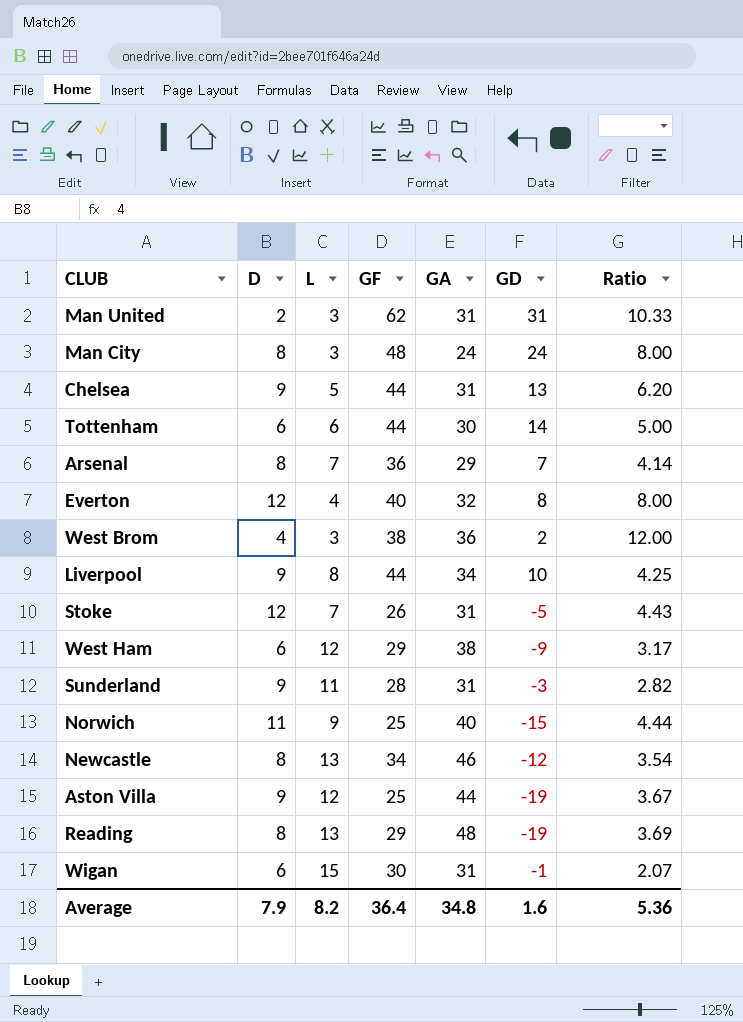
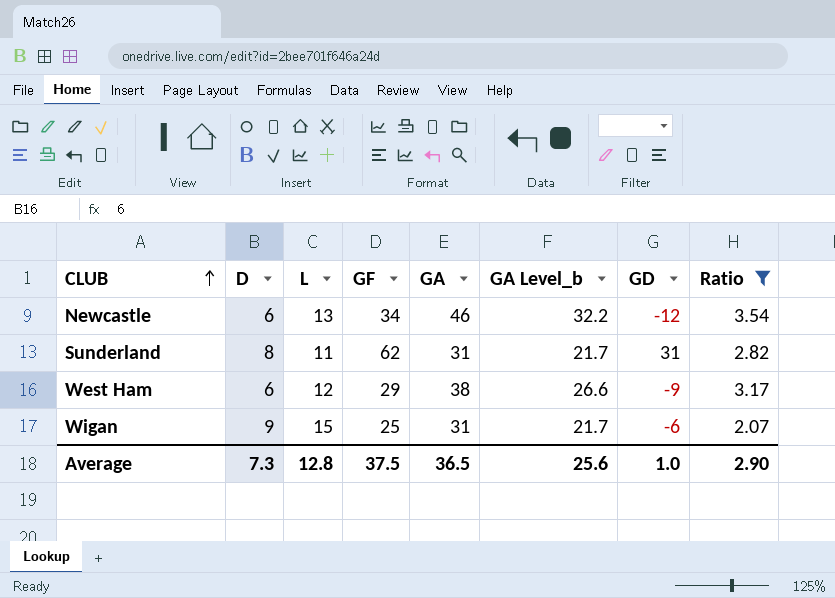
filter: none -> Ratio <= 3.54
row order: none -> CLUB ascending
column GA Level_b | formula: none -> [GA] * 0.7
Newcastle | D: 8 -> 6
Sunderland | D: 9 -> 8
Sunderland | GF: 28 -> 62
Sunderland | GD: -3 -> 31
Wigan | D: 6 -> 9
Wigan | GF: 30 -> 25
Wigan | GD: -1 -> -6
Average | D: 7.9 -> 7.3
Average | L: 8.2 -> 12.8
Average | GF: 36.4 -> 37.5
Average | GA: 34.8 -> 36.5
Average | GD: 1.6 -> 1.0
Average | Ratio: 5.36 -> 2.90

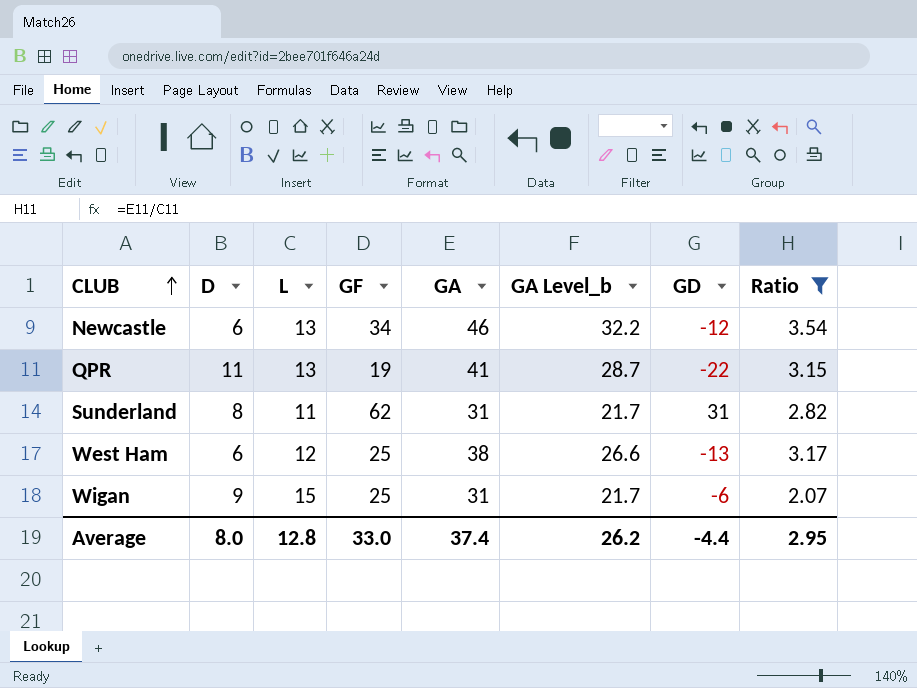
row QPR: none -> 11 | 13 | 19 | 41 | 28.7 | -22 | 3.15
West Ham | GF: 29 -> 25
West Ham | GD: -9 -> -13
Average | D: 7.3 -> 8.0
Average | GF: 37.5 -> 33.0
Average | GA: 36.5 -> 37.4
Average | GA Level_b: 25.6 -> 26.2
Average | GD: 1.0 -> -4.4
Average | Ratio: 2.90 -> 2.95

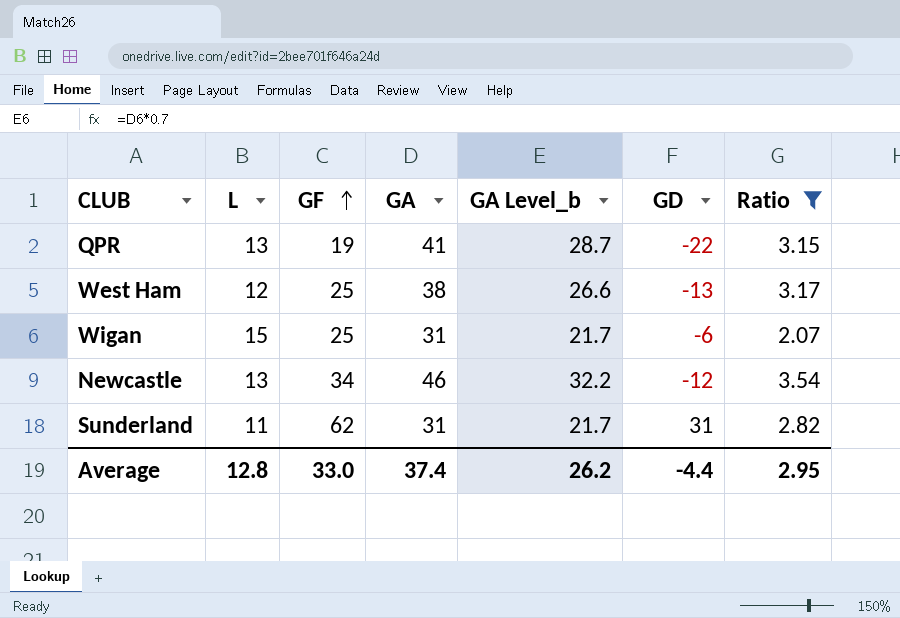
row order: CLUB ascending -> GF ascending
column D | position: 2 -> none

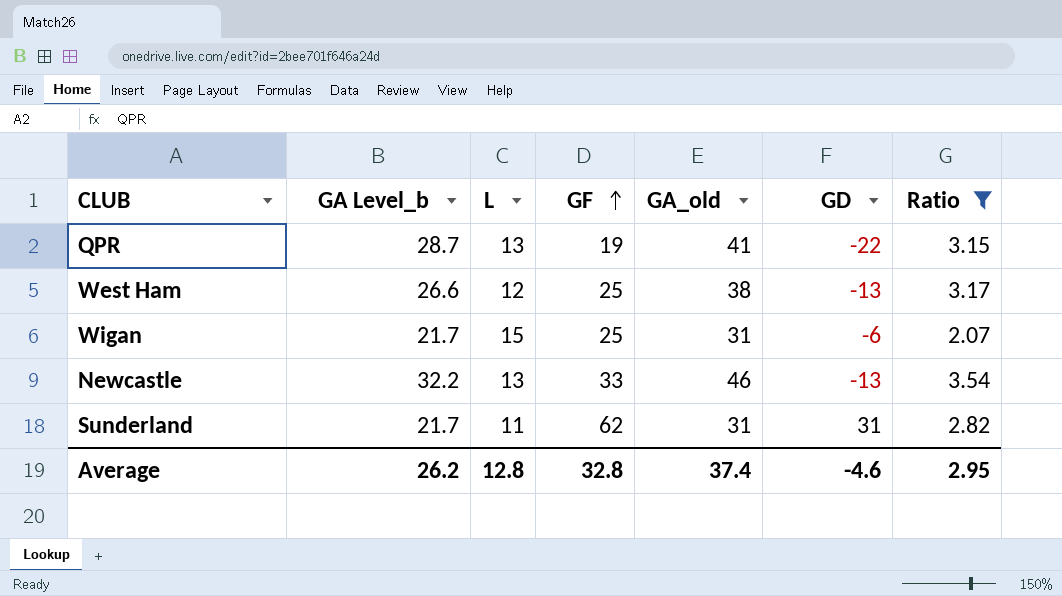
column GA Level_b | position: 5 -> 2
column name: GA -> GA_old
Newcastle | GF: 34 -> 33
Newcastle | GD: -12 -> -13
Average | GF: 33.0 -> 32.8
Average | GD: -4.4 -> -4.6

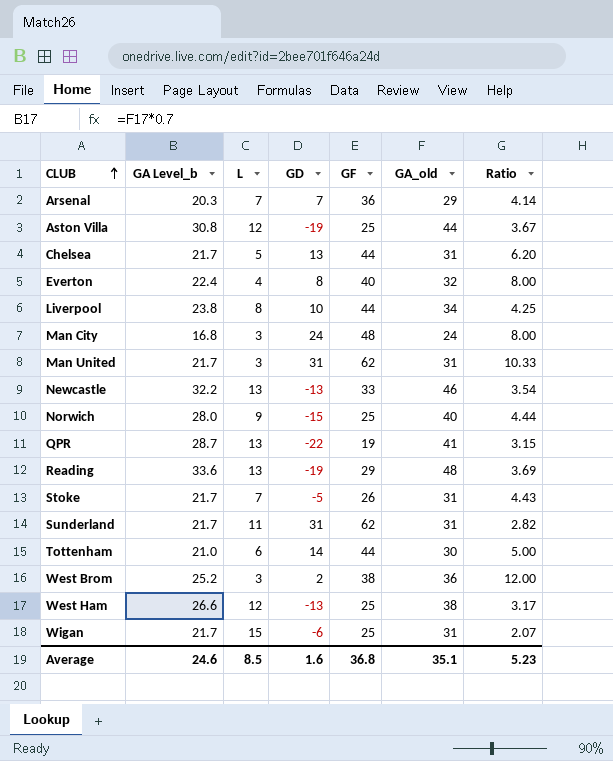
filter: Ratio <= 3.54 -> none
row order: GF ascending -> CLUB ascending
column GD | position: 6 -> 4
Average | GA Level_b: 26.2 -> 24.6
Average | L: 12.8 -> 8.5
Average | GD: -4.6 -> 1.6
Average | GF: 32.8 -> 36.8
Average | GA_old: 37.4 -> 35.1
Average | Ratio: 2.95 -> 5.23

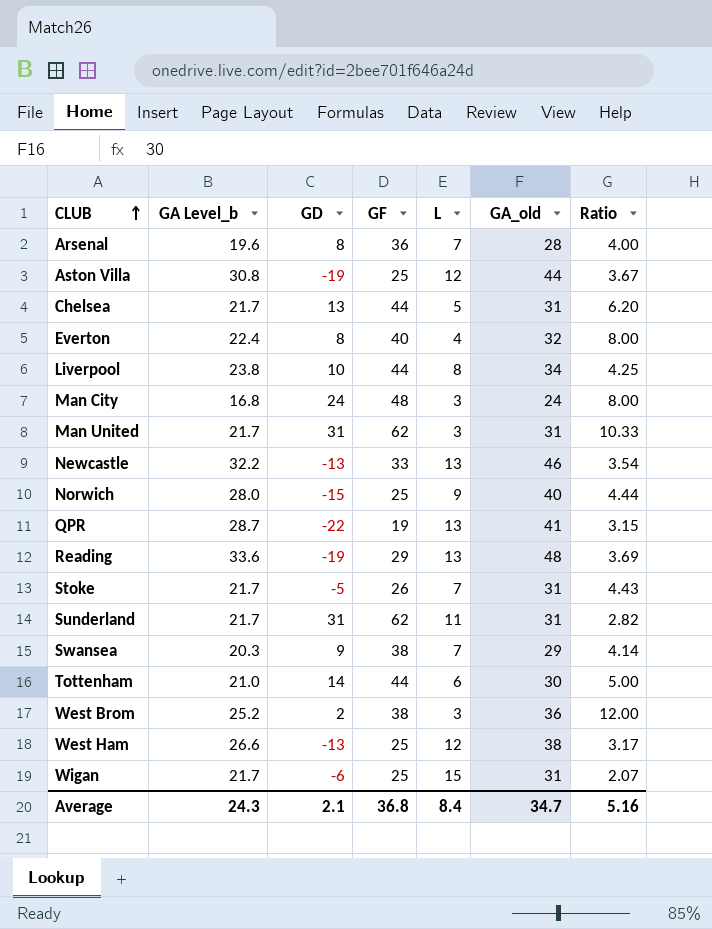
column L | position: 3 -> 5
Arsenal | GA Level_b: 20.3 -> 19.6
Arsenal | GD: 7 -> 8
Arsenal | GA_old: 29 -> 28
Arsenal | Ratio: 4.14 -> 4.00
row Swansea: none -> 20.3 | 9 | 38 | 7 | 29 | 4.14
Average | GA Level_b: 24.6 -> 24.3
Average | GD: 1.6 -> 2.1
Average | L: 8.5 -> 8.4
Average | GA_old: 35.1 -> 34.7
Average | Ratio: 5.23 -> 5.16

